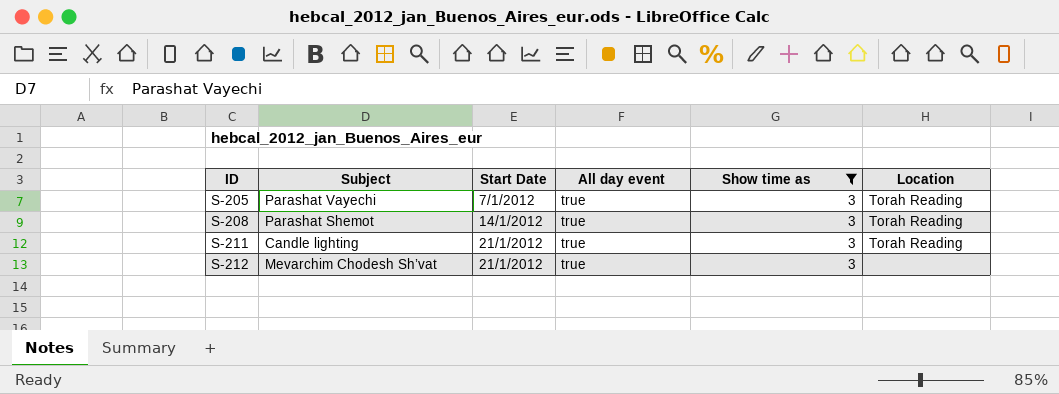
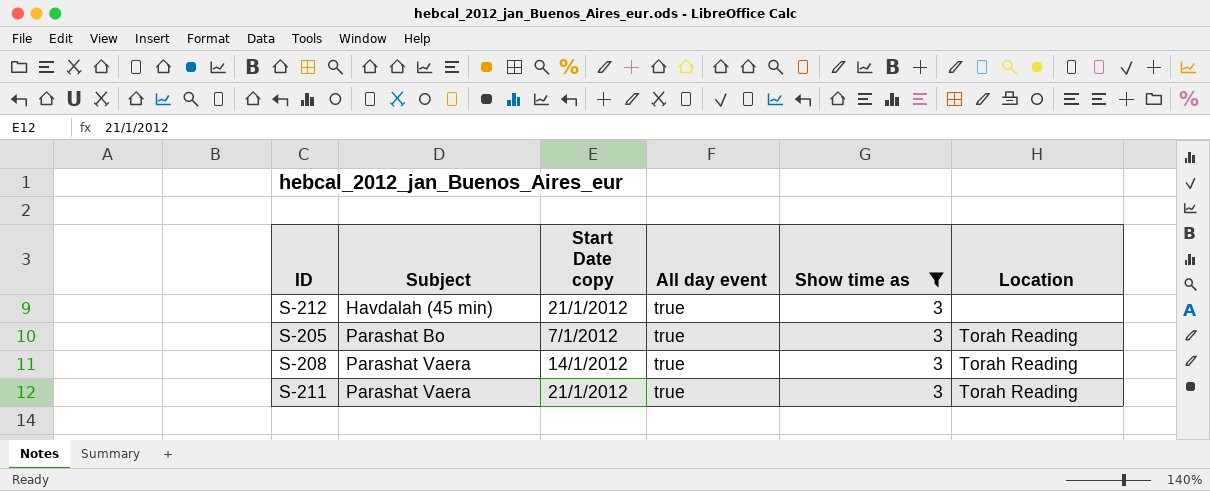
row order: ID ascending -> Subject ascending
column name: Start Date -> Start Date copy
S-212 | Subject: Mevarchim Chodesh Sh’vat -> Havdalah (45 min)
S-205 | Subject: Parashat Vayechi -> Parashat Bo
S-208 | Subject: Parashat Shemot -> Parashat Vaera
S-211 | Subject: Candle lighting -> Parashat Vaera

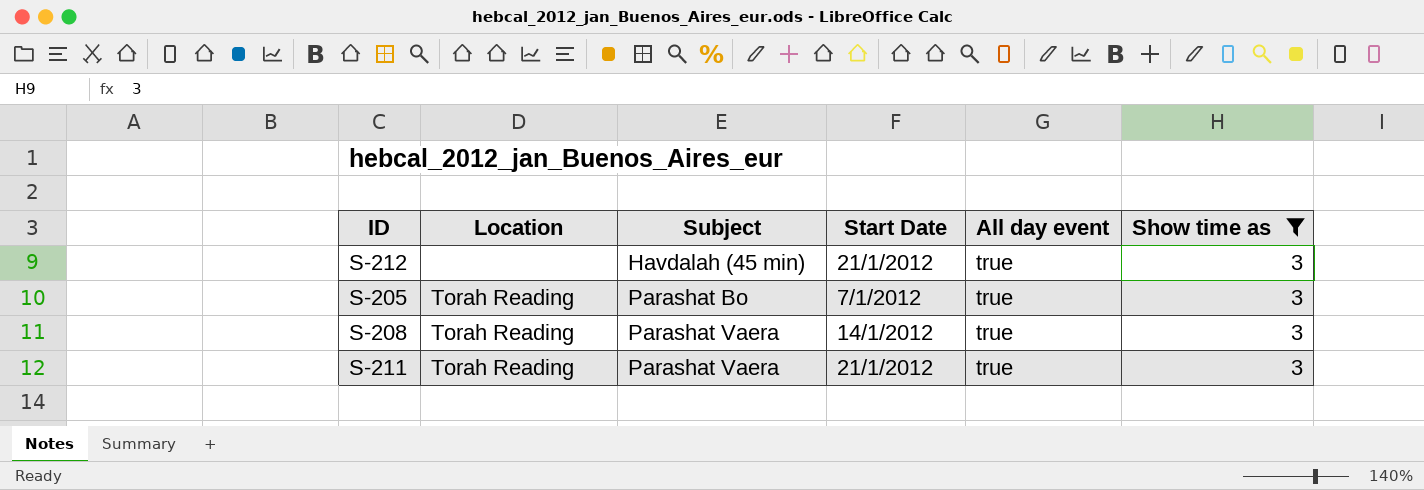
column Location | position: 6 -> 2
column name: Start Date copy -> Start Date

